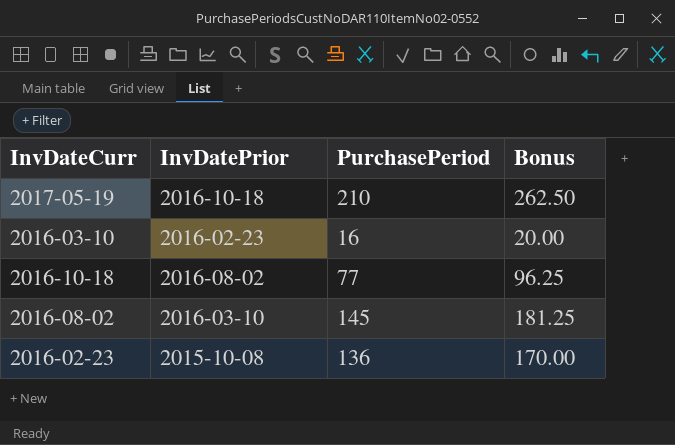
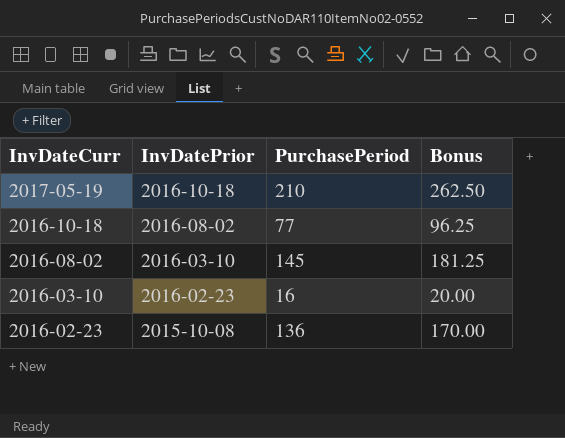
row order: none -> InvDateCurr descending

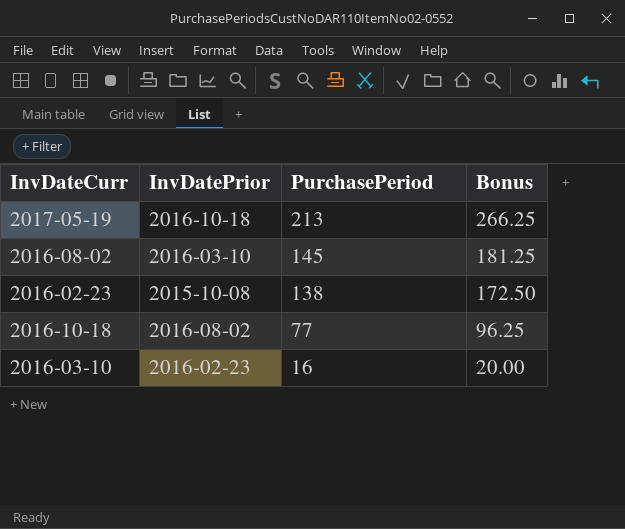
row order: InvDateCurr descending -> PurchasePeriod descending
2017-05-19 | PurchasePeriod: 210 -> 213
2017-05-19 | Bonus: 262.50 -> 266.25
2016-02-23 | PurchasePeriod: 136 -> 138
2016-02-23 | Bonus: 170.00 -> 172.50

